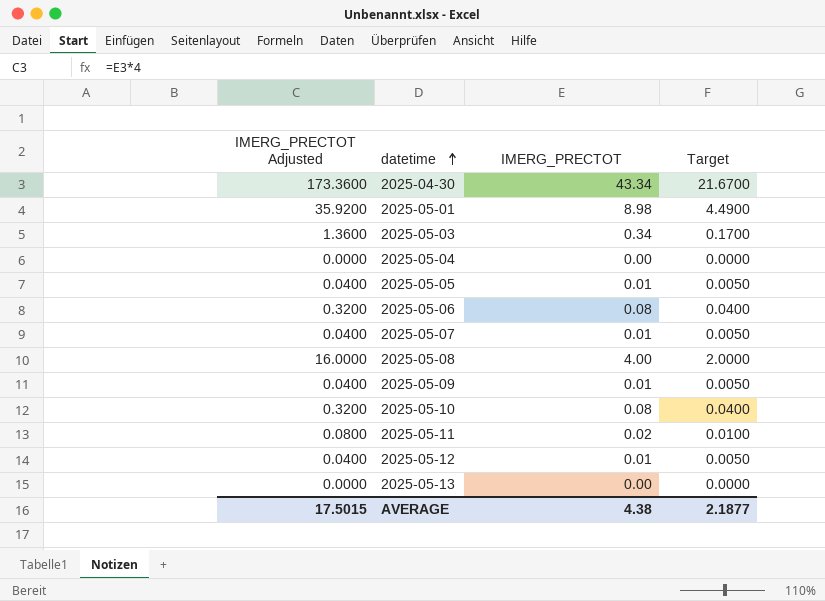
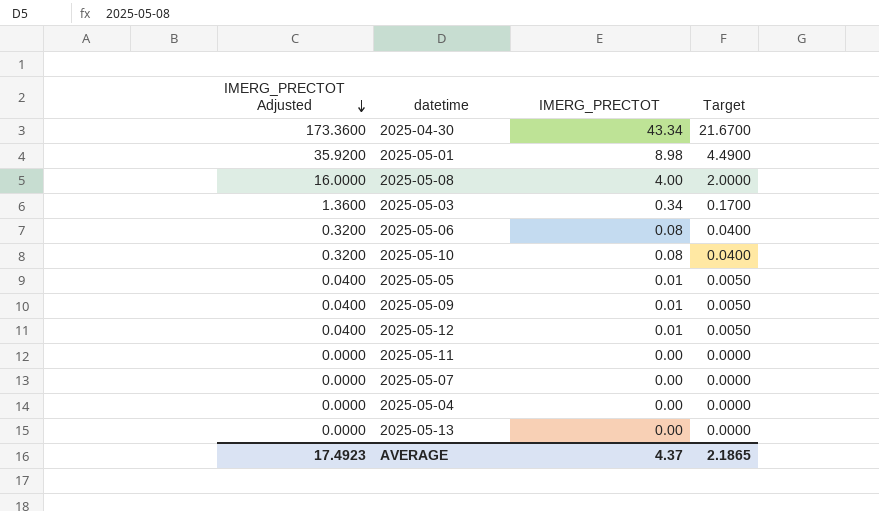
row order: datetime ascending -> IMERG_PRECTOT Adjusted descending
2025-05-11 | IMERG_PRECTOT Adjusted: 0.0800 -> 0.0000
2025-05-11 | IMERG_PRECTOT: 0.02 -> 0.00
2025-05-11 | Target: 0.0100 -> 0.0000
2025-05-07 | IMERG_PRECTOT Adjusted: 0.0400 -> 0.0000
2025-05-07 | IMERG_PRECTOT: 0.01 -> 0.00
2025-05-07 | Target: 0.0050 -> 0.0000
AVERAGE | IMERG_PRECTOT Adjusted: 17.5015 -> 17.4923
AVERAGE | IMERG_PRECTOT: 4.38 -> 4.37
AVERAGE | Target: 2.1877 -> 2.1865

